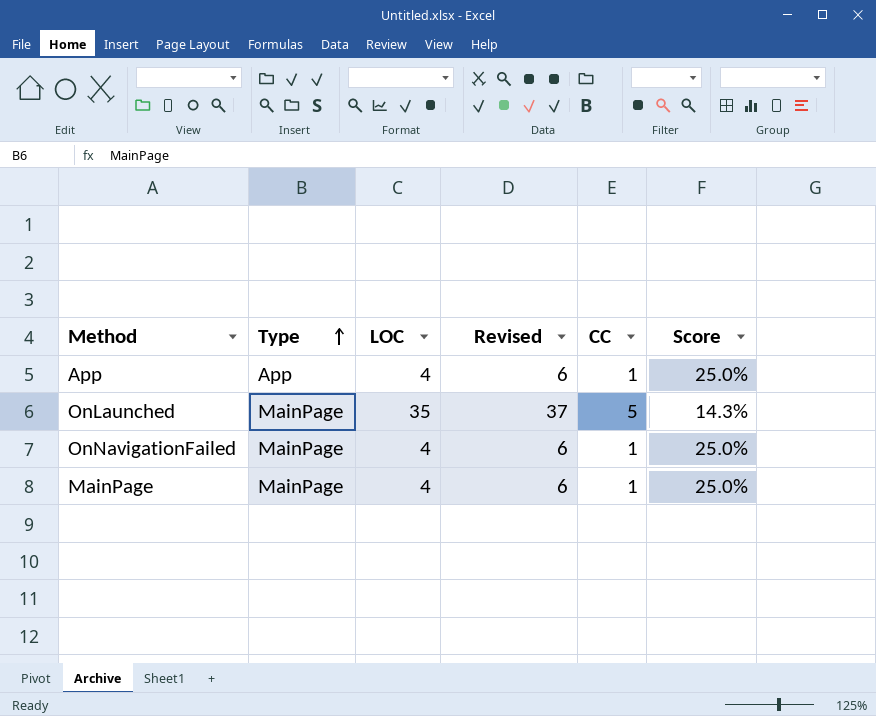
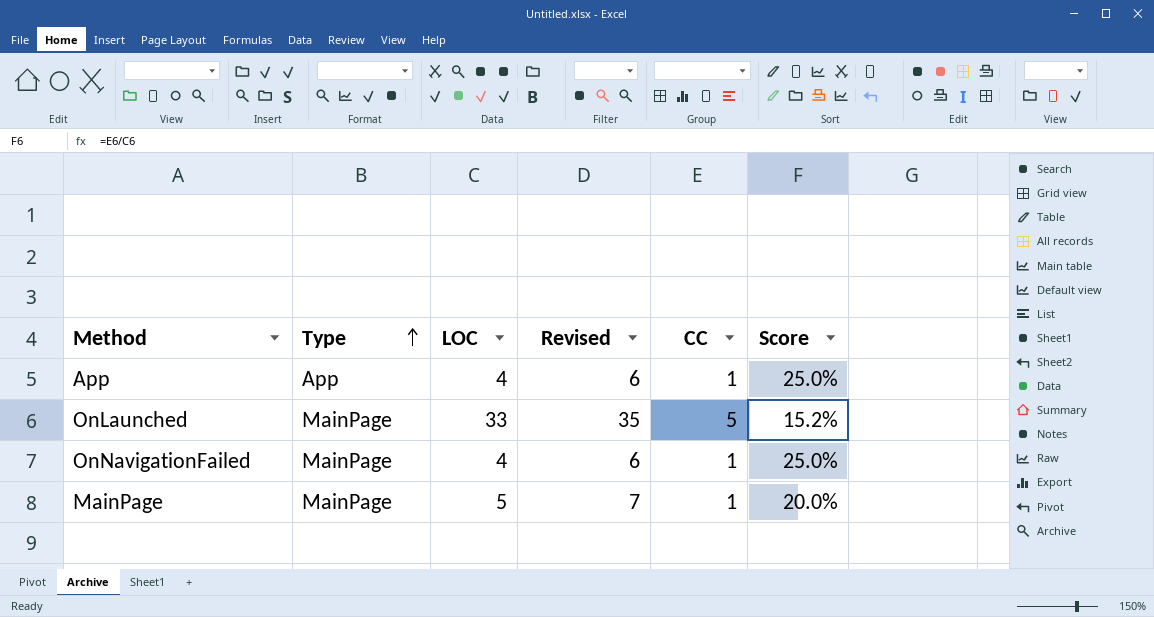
OnLaunched | LOC: 35 -> 33
OnLaunched | Revised: 37 -> 35
OnLaunched | Score: 14.3% -> 15.2%
MainPage | LOC: 4 -> 5
MainPage | Revised: 6 -> 7
MainPage | Score: 25.0% -> 20.0%

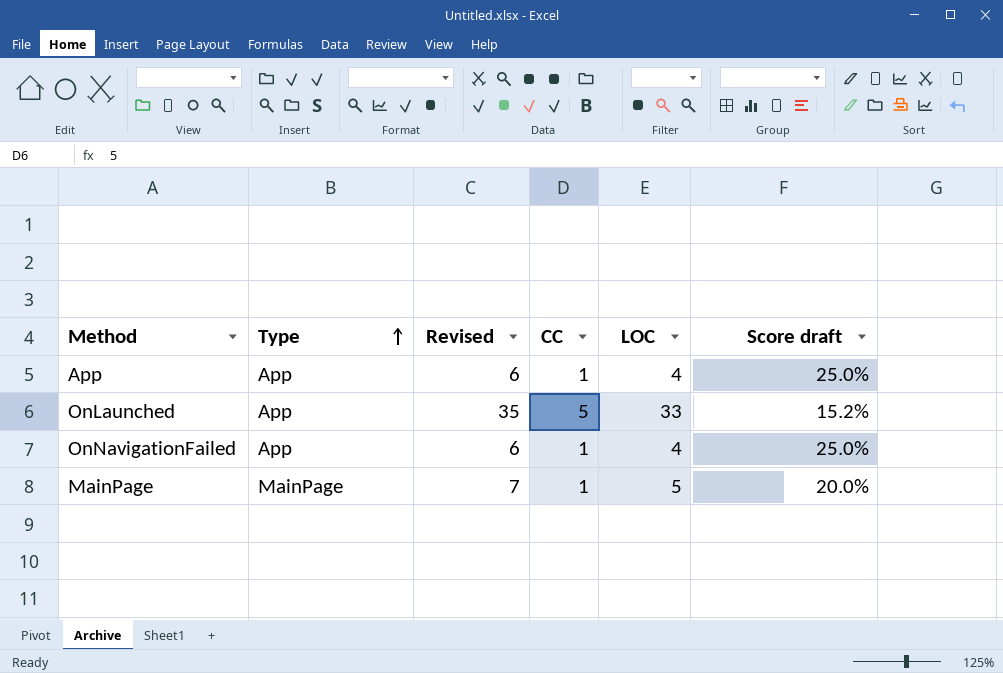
column LOC | position: 3 -> 5
column name: Score -> Score draft
OnLaunched | Type: MainPage -> App
OnNavigationFailed | Type: MainPage -> App

